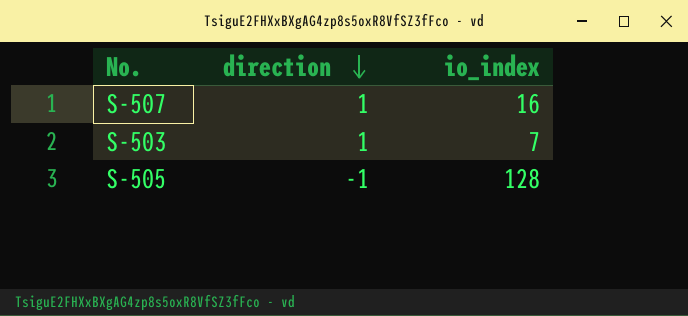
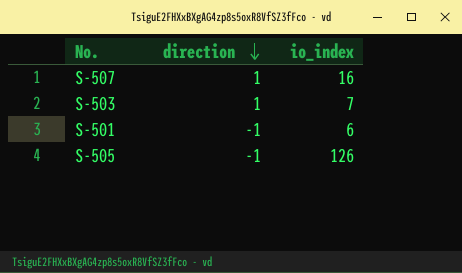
row S-501: none -> -1 | 6
S-505 | io_index: 128 -> 126

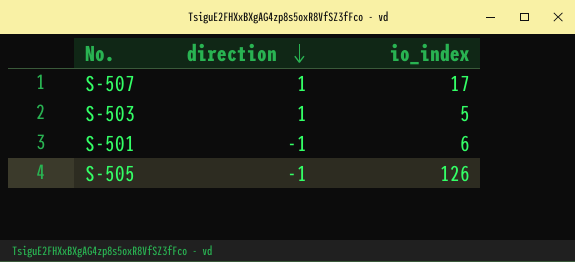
S-507 | io_index: 16 -> 17
S-503 | io_index: 7 -> 5

